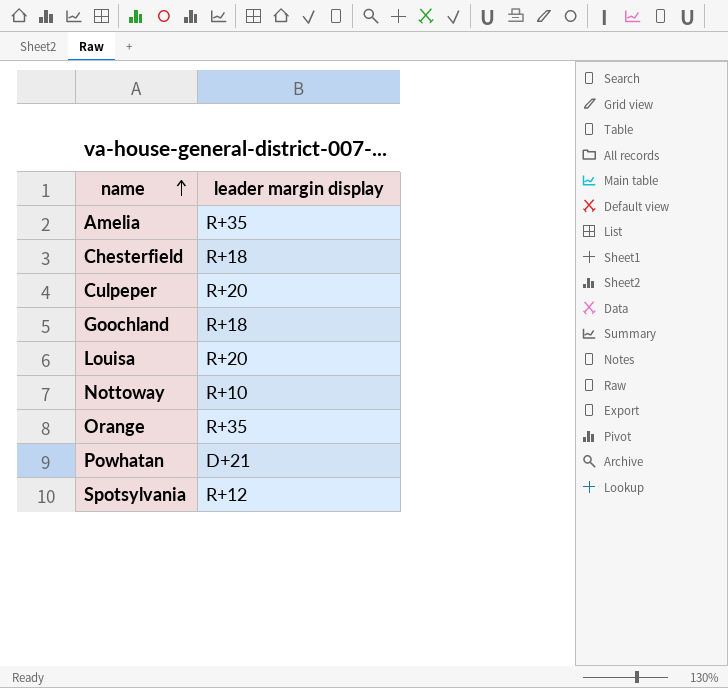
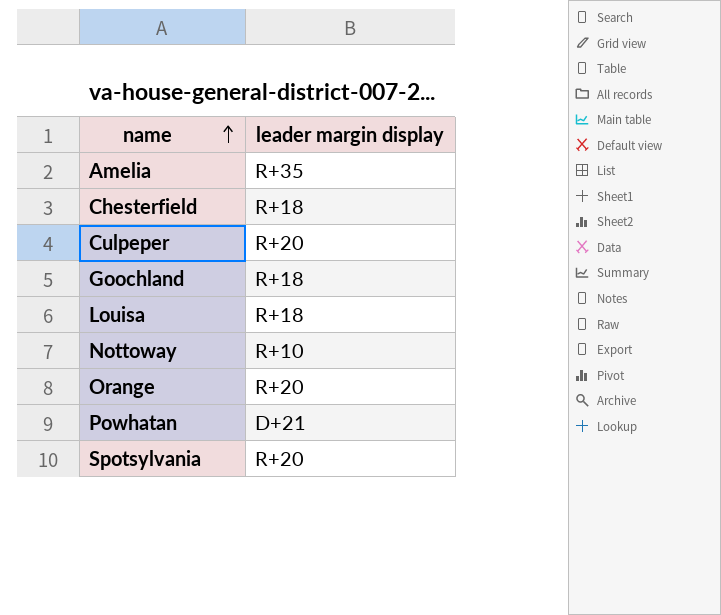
Louisa | leader margin display: R+20 -> R+18
Orange | leader margin display: R+35 -> R+20
Spotsylvania | leader margin display: R+12 -> R+20

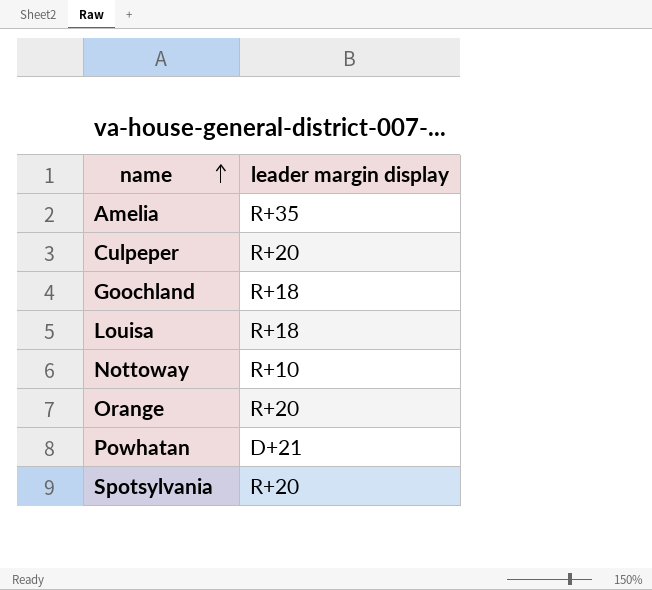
row Chesterfield: R+18 -> none

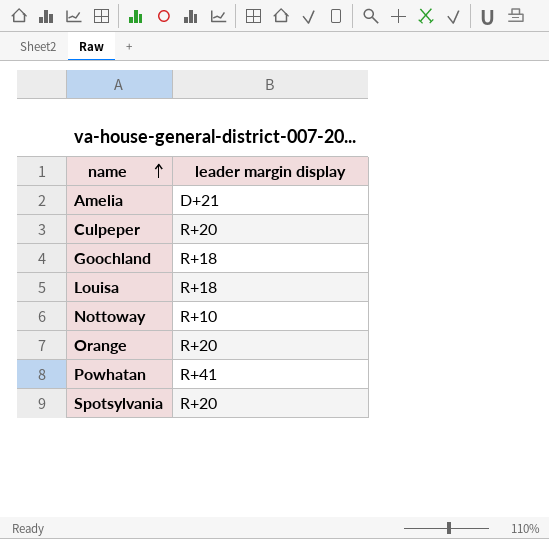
Amelia | leader margin display: R+35 -> D+21
Powhatan | leader margin display: D+21 -> R+41

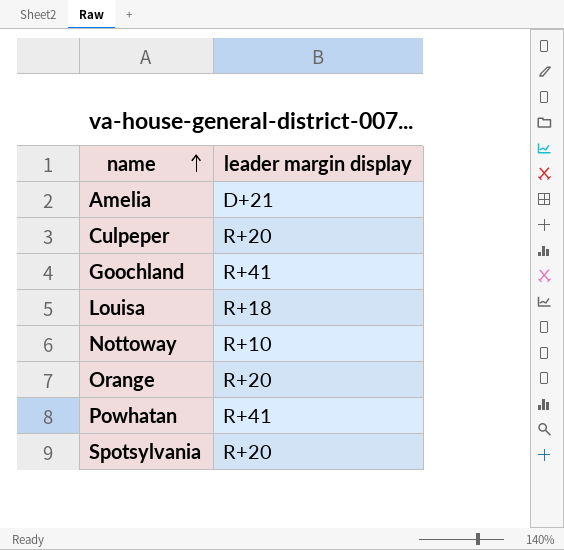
Goochland | leader margin display: R+18 -> R+41

